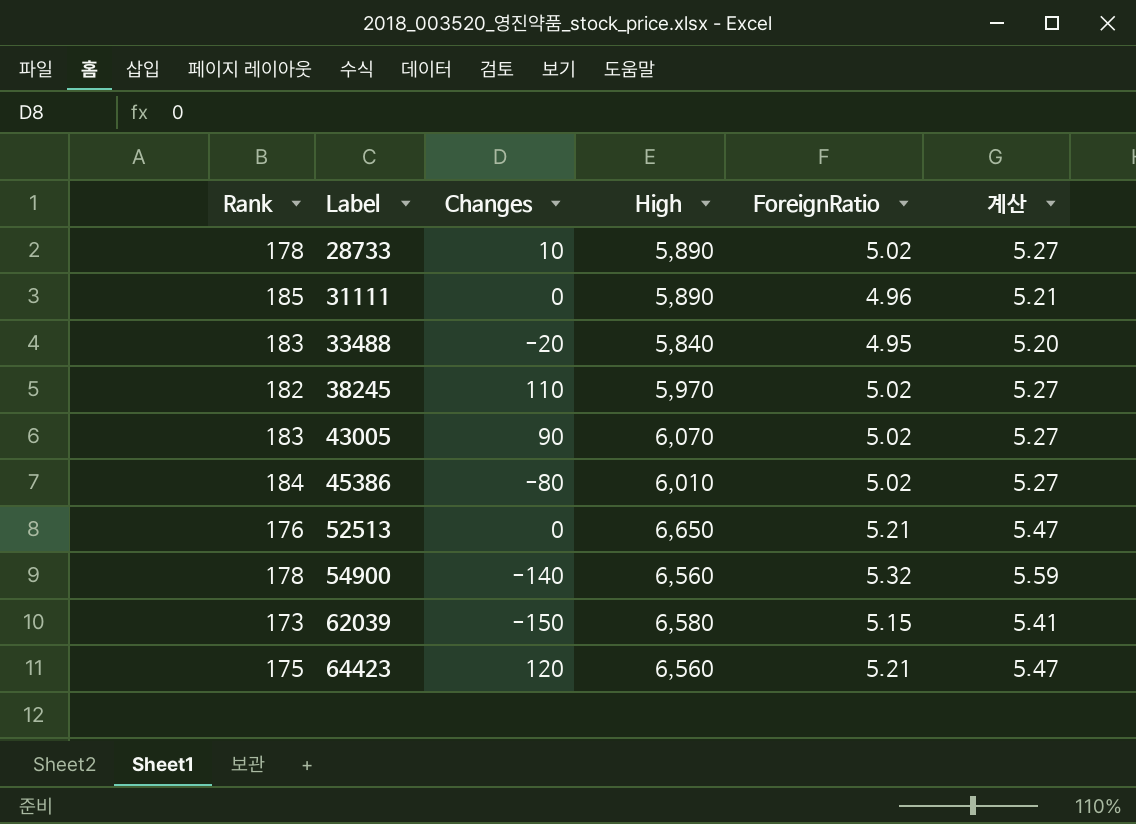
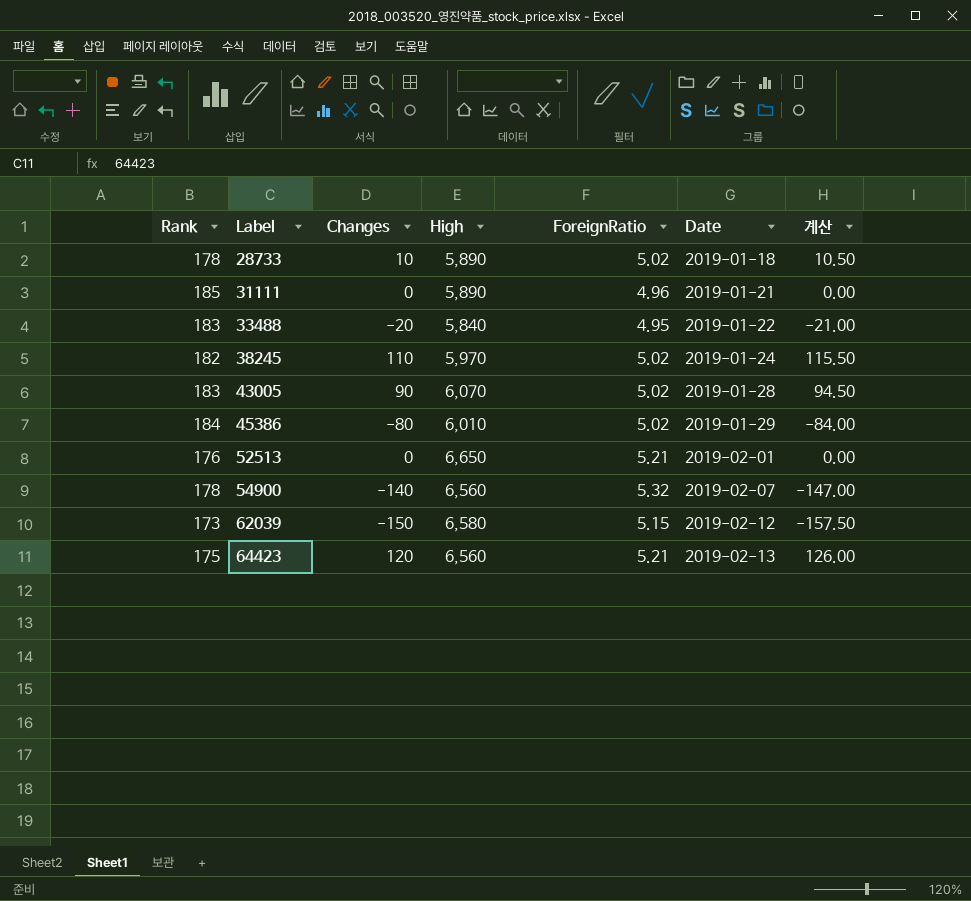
column Date | position: none -> 6
column 계산 | formula: [ForeignRatio] * 1.05 -> [Changes] * 1.05

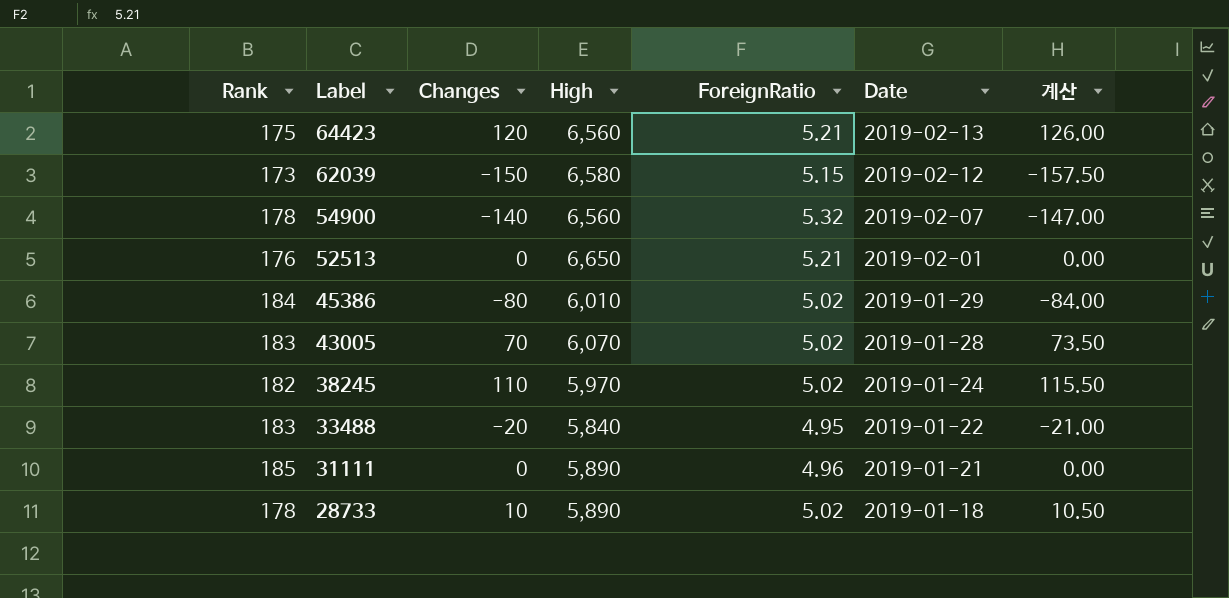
row order: Label ascending -> Label descending
43005 | Changes: 90 -> 70
43005 | 계산: 94.50 -> 73.50

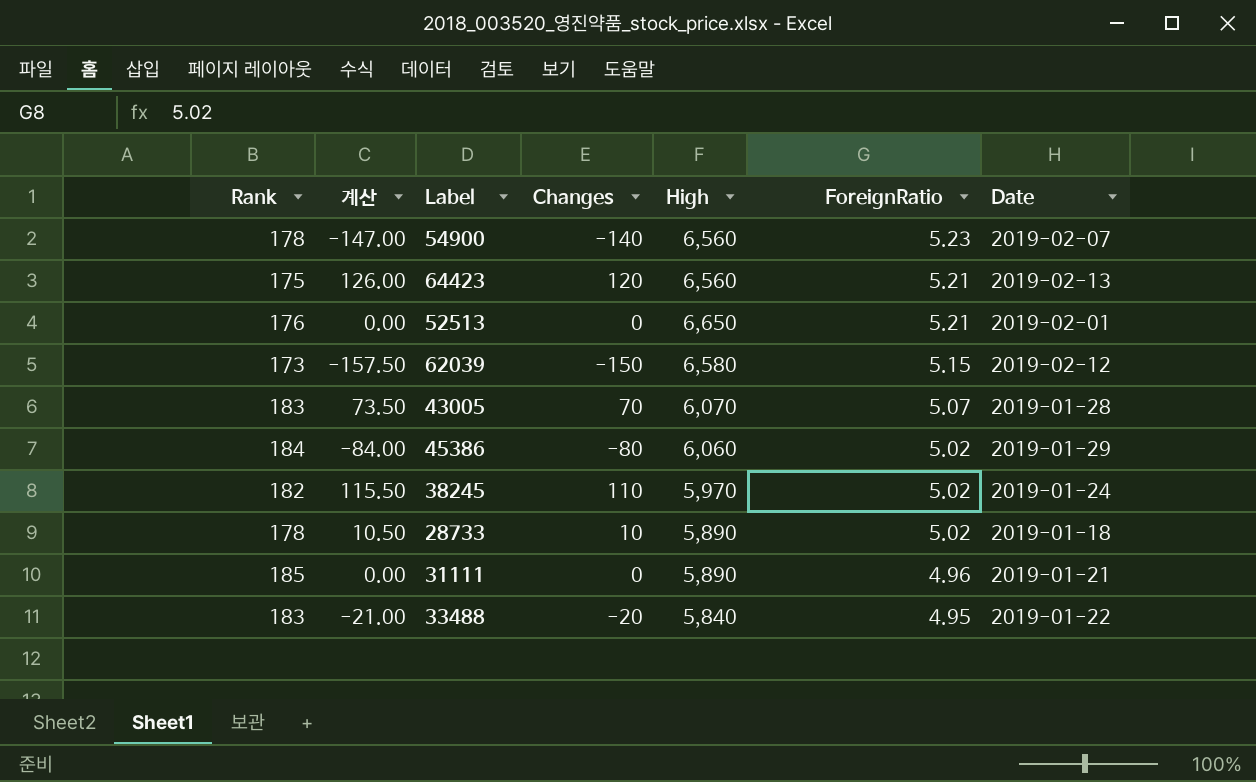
row order: Label descending -> ForeignRatio descending
column 계산 | position: 7 -> 2
54900 | ForeignRatio: 5.32 -> 5.23
43005 | ForeignRatio: 5.02 -> 5.07
45386 | High: 6,010 -> 6,060

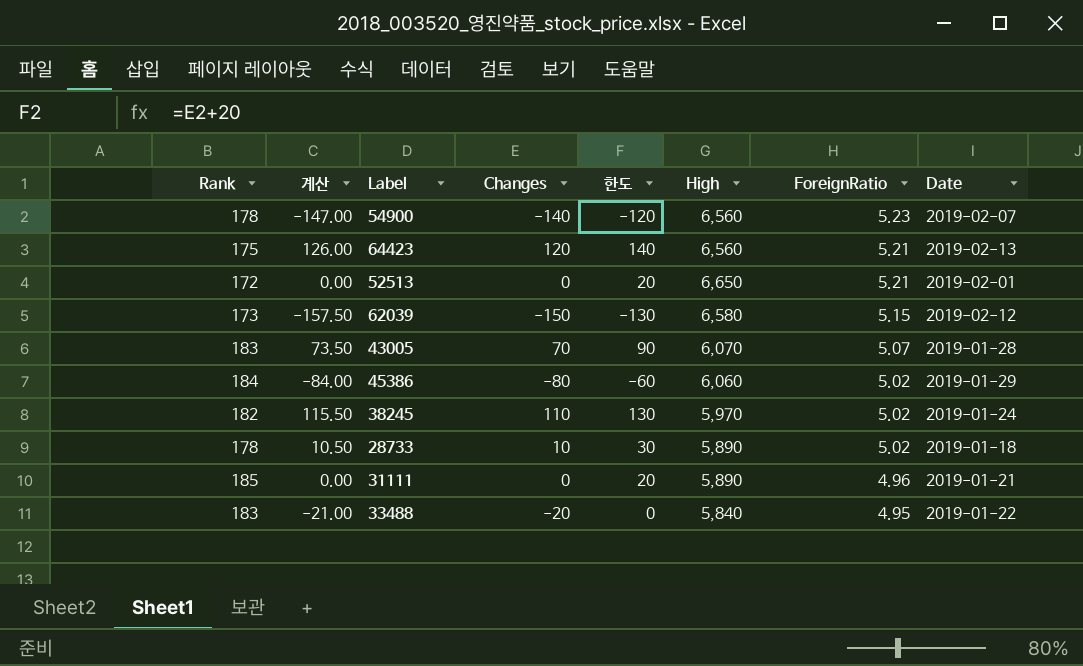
column 한도 | formula: none -> [Changes] + 20
52513 | Rank: 176 -> 172

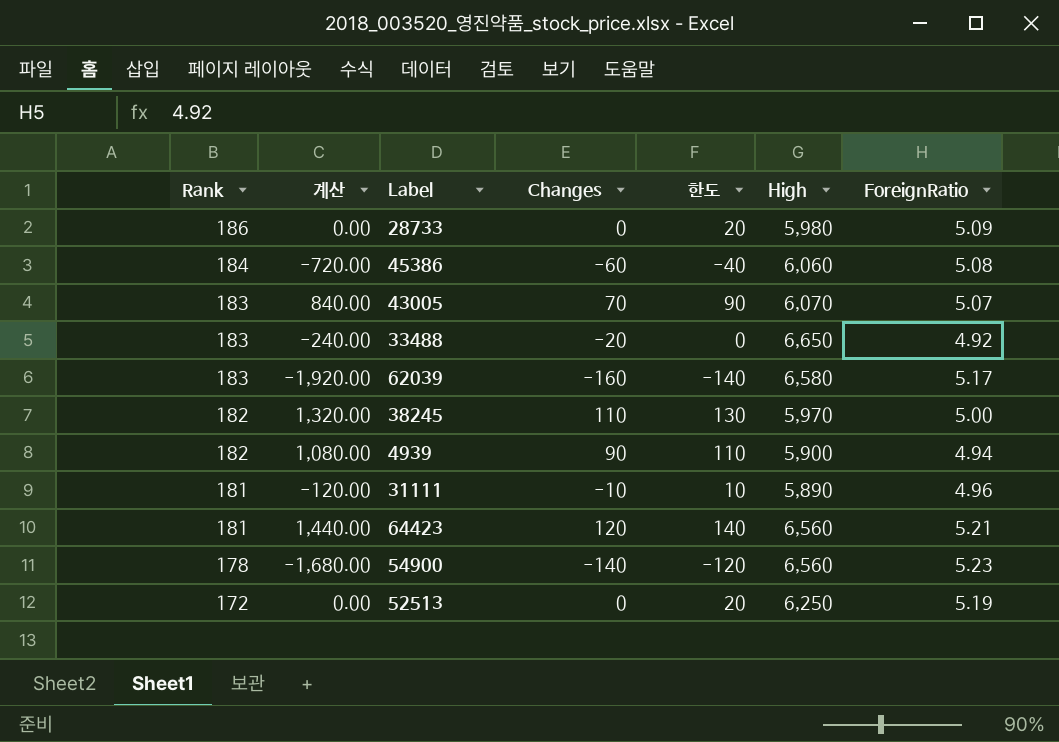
row order: ForeignRatio descending -> Rank descending
column Date | position: 8 -> none
column 계산 | formula: [Changes] * 1.05 -> [Changes] * 12
28733 | Rank: 178 -> 186
28733 | Changes: 10 -> 0
28733 | 한도: 30 -> 20
28733 | High: 5,890 -> 5,980
28733 | ForeignRatio: 5.02 -> 5.09
45386 | Changes: -80 -> -60
45386 | 한도: -60 -> -40
45386 | ForeignRatio: 5.02 -> 5.08
33488 | High: 5,840 -> 6,650
33488 | ForeignRatio: 4.95 -> 4.92
62039 | Rank: 173 -> 183
62039 | Changes: -150 -> -160
62039 | 한도: -130 -> -140
62039 | ForeignRatio: 5.15 -> 5.17
38245 | ForeignRatio: 5.02 -> 5.00
row 4939: none -> 182 | 1,080.00 | 90 | 110 | 5,900 | 4.94
31111 | Rank: 185 -> 181
31111 | Changes: 0 -> -10
31111 | 한도: 20 -> 10
64423 | Rank: 175 -> 181
52513 | High: 6,650 -> 6,250
52513 | ForeignRatio: 5.21 -> 5.19

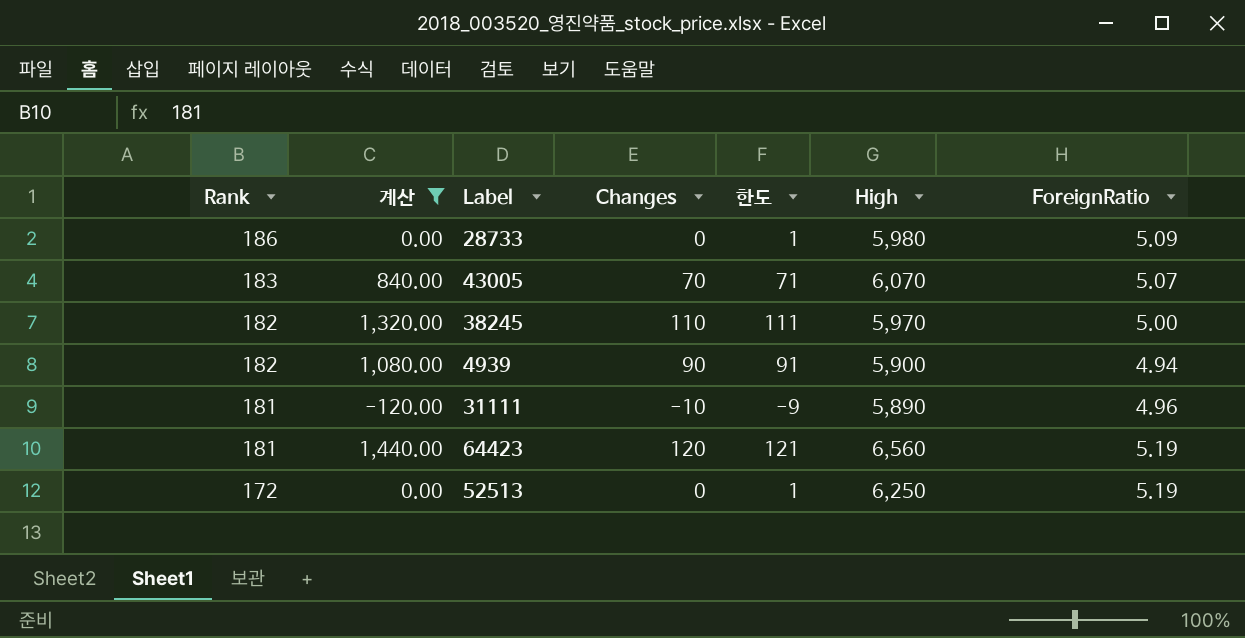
filter: none -> 계산 >= -120.00
column 한도 | formula: [Changes] + 20 -> [Changes] + 1
64423 | ForeignRatio: 5.21 -> 5.19

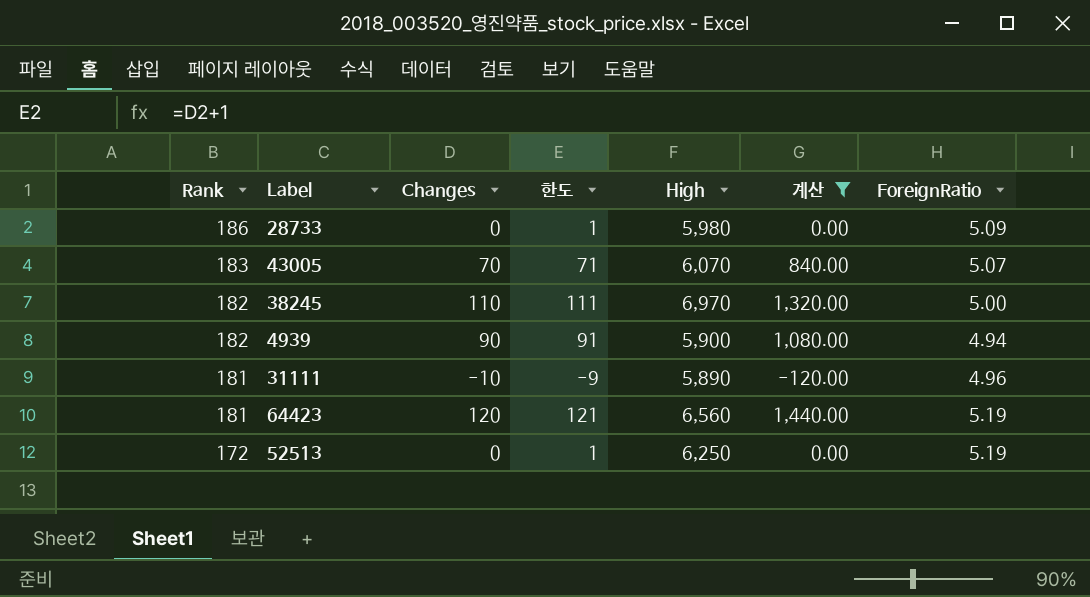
column 계산 | position: 2 -> 6
38245 | High: 5,970 -> 6,970

